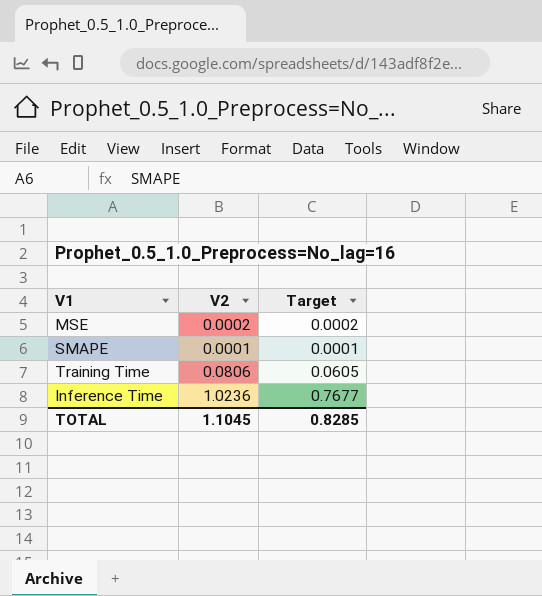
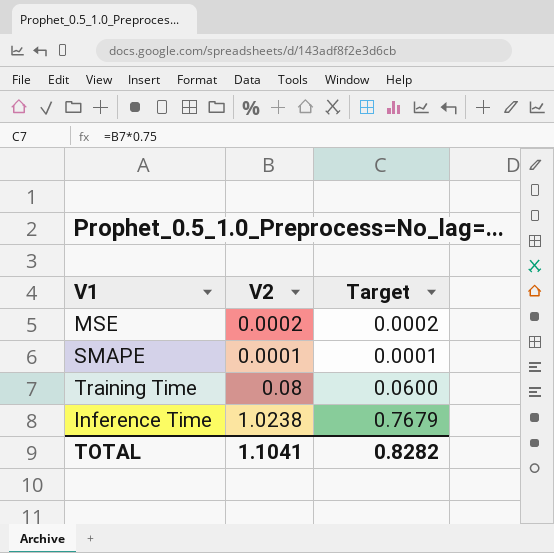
Training Time | V2: 0.0806 -> 0.08
Training Time | Target: 0.0605 -> 0.0600
Inference Time | V2: 1.0236 -> 1.0238
Inference Time | Target: 0.7677 -> 0.7679
TOTAL | V2: 1.1045 -> 1.1041
TOTAL | Target: 0.8285 -> 0.8282

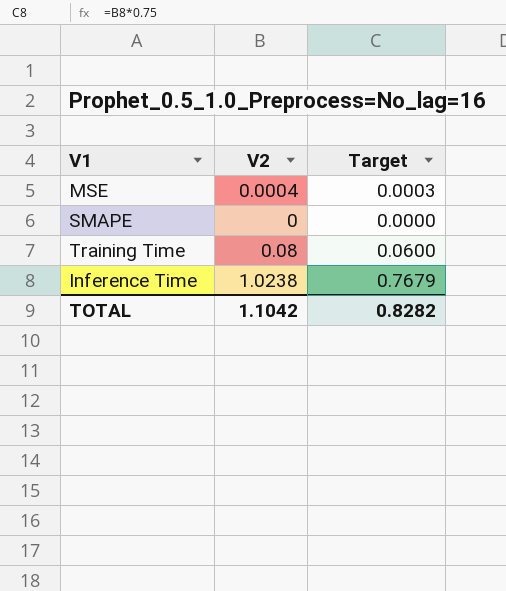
MSE | V2: 0.0002 -> 0.0004
MSE | Target: 0.0002 -> 0.0003
SMAPE | V2: 0.0001 -> 0
SMAPE | Target: 0.0001 -> 0.0000
TOTAL | V2: 1.1041 -> 1.1042

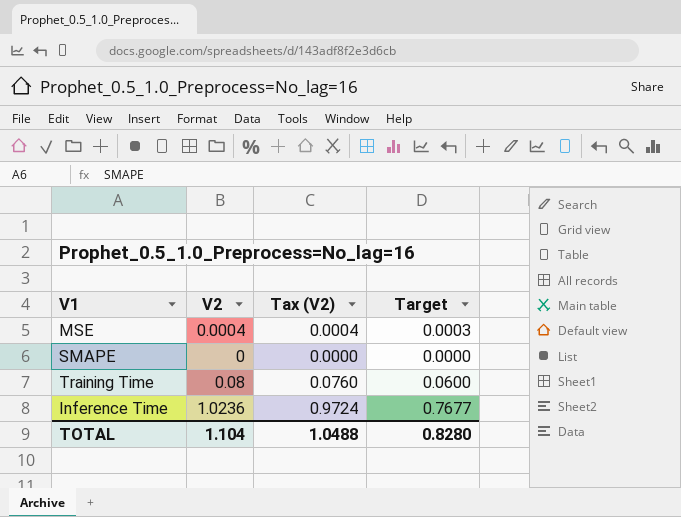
column Tax (V2) | formula: none -> [V2] * 0.95
Inference Time | V2: 1.0238 -> 1.0236
Inference Time | Target: 0.7679 -> 0.7677
TOTAL | V2: 1.1042 -> 1.104
TOTAL | Target: 0.8282 -> 0.8280

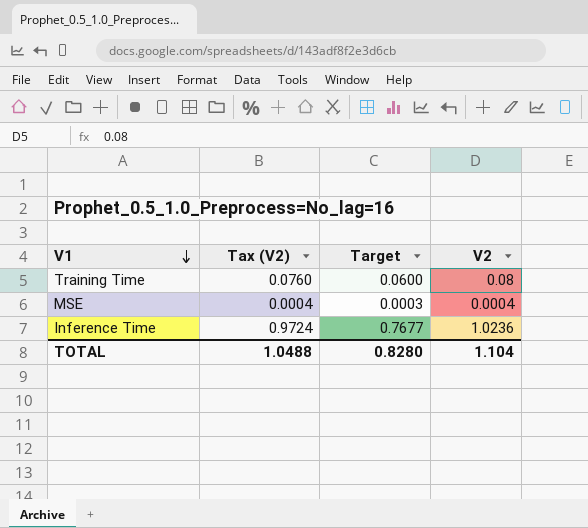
row order: none -> V1 descending
column V2 | position: 2 -> 4
row SMAPE: 0 | 0.0000 | 0.0000 -> none

